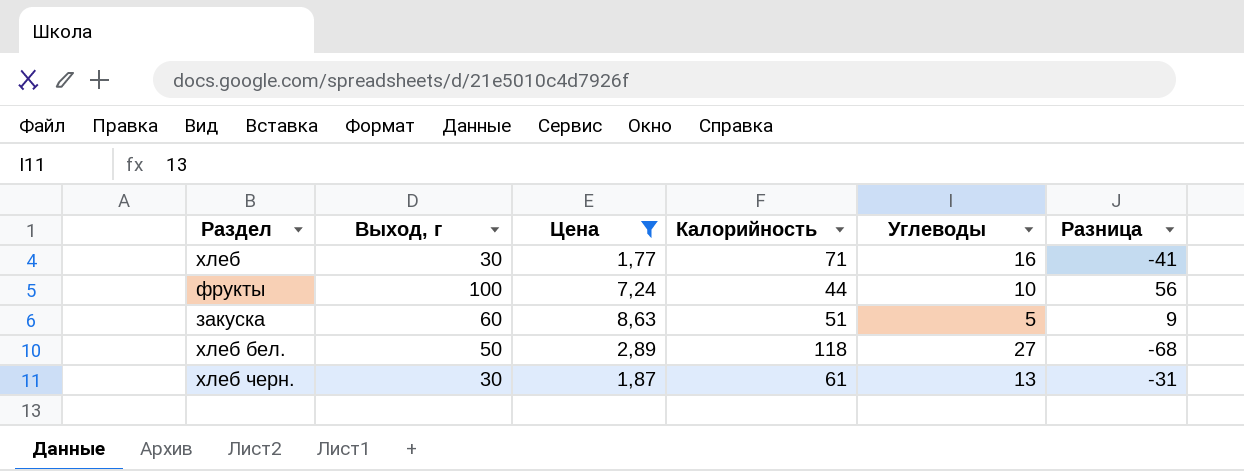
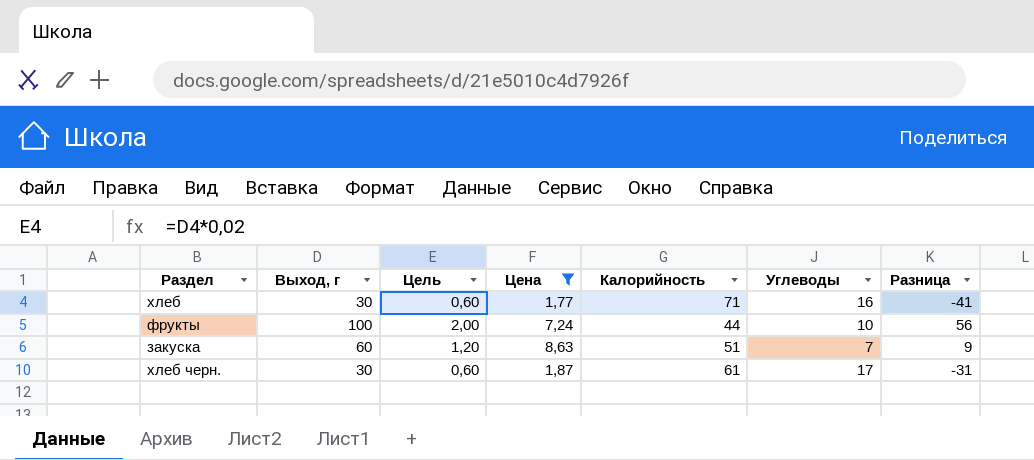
column Цель | formula: none -> [Выход, г] * 0,02
row хлеб бел.: 50 | 2,89 | 118 | 27 | -68 -> none
закуска | Углеводы: 5 -> 7
хлеб черн. | Углеводы: 13 -> 17

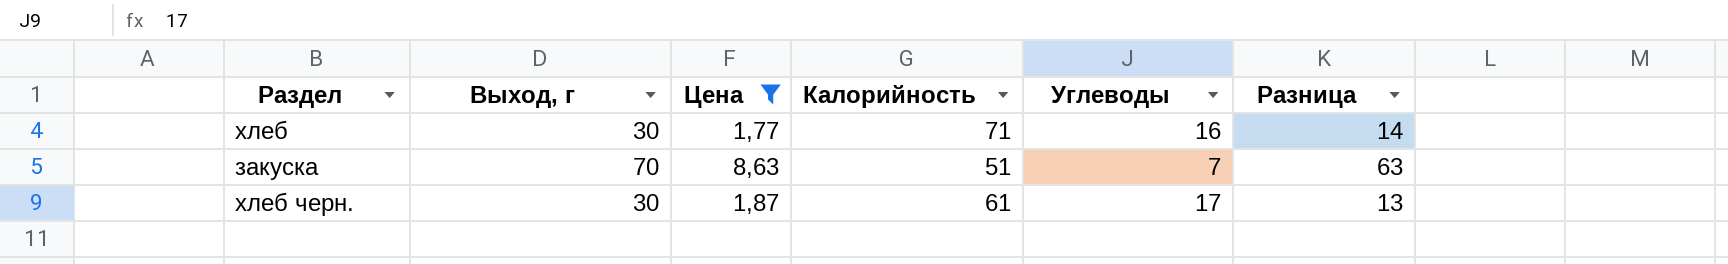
column Цель | formula: [Выход, г] * 0,02 -> none
column Разница | formula: [Выход, г] - [Калорийность] -> [Выход, г] - [Углеводы]
row фрукты: 100 | 2,00 | 7,24 | 44 | 10 | 56 -> none
закуска | Выход, г: 60 -> 70

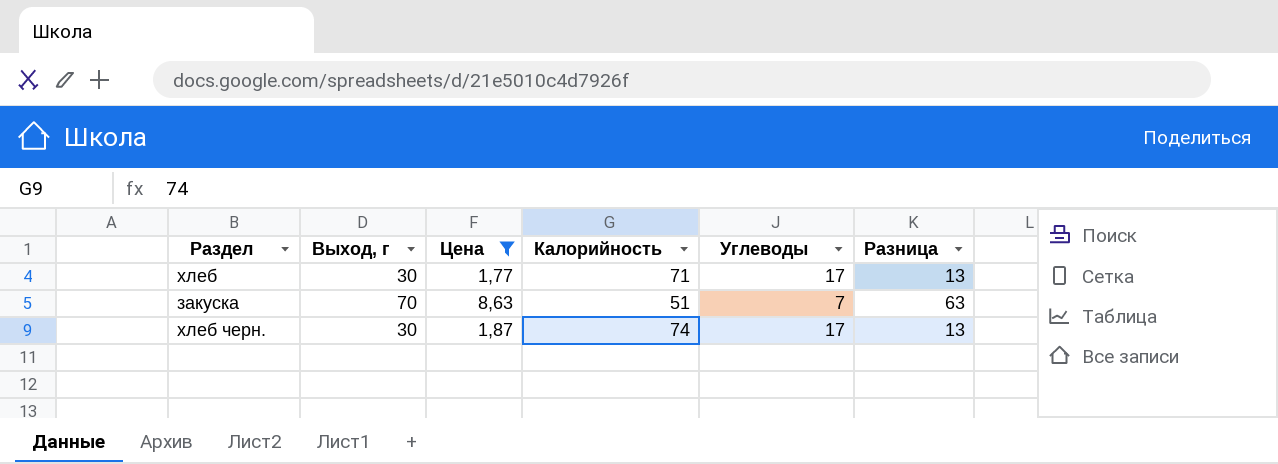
хлеб | Углеводы: 16 -> 17
хлеб | Разница: 14 -> 13
хлеб черн. | Калорийность: 61 -> 74

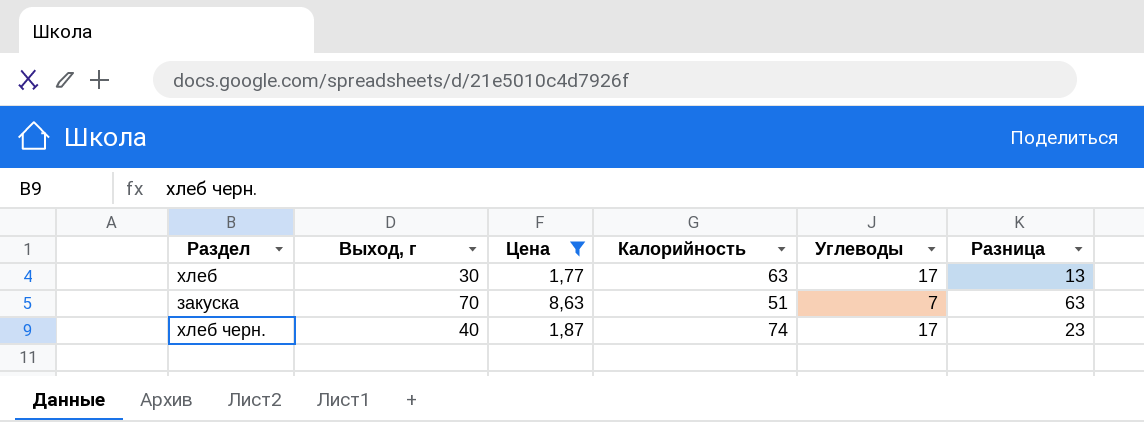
хлеб | Калорийность: 71 -> 63
хлеб черн. | Выход, г: 30 -> 40
хлеб черн. | Разница: 13 -> 23

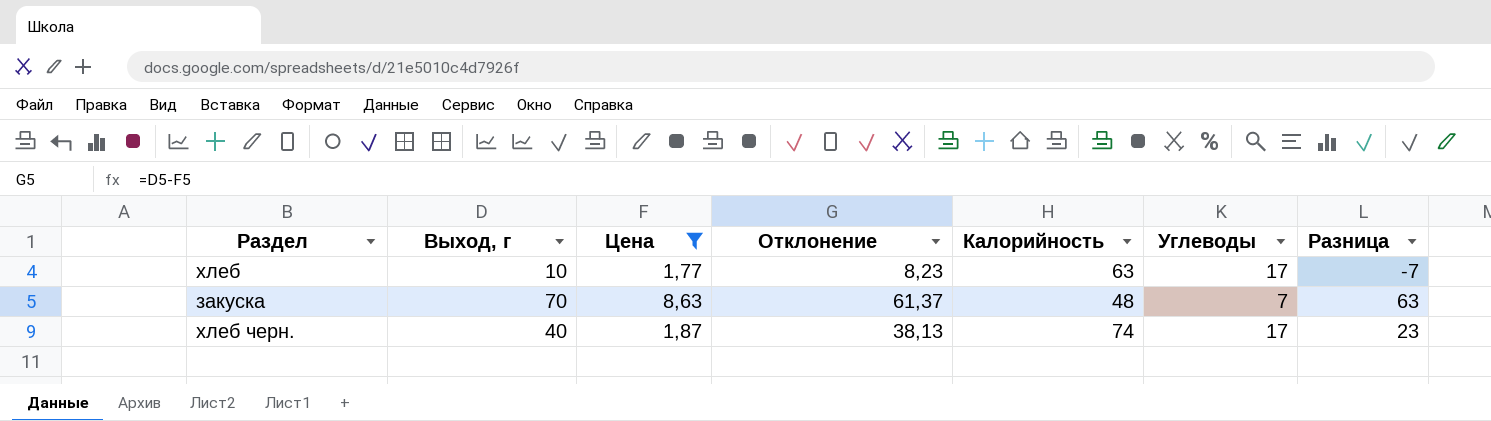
column Отклонение | formula: none -> [Выход, г] - [Цена]
хлеб | Выход, г: 30 -> 10
хлеб | Разница: 13 -> -7
закуска | Калорийность: 51 -> 48

